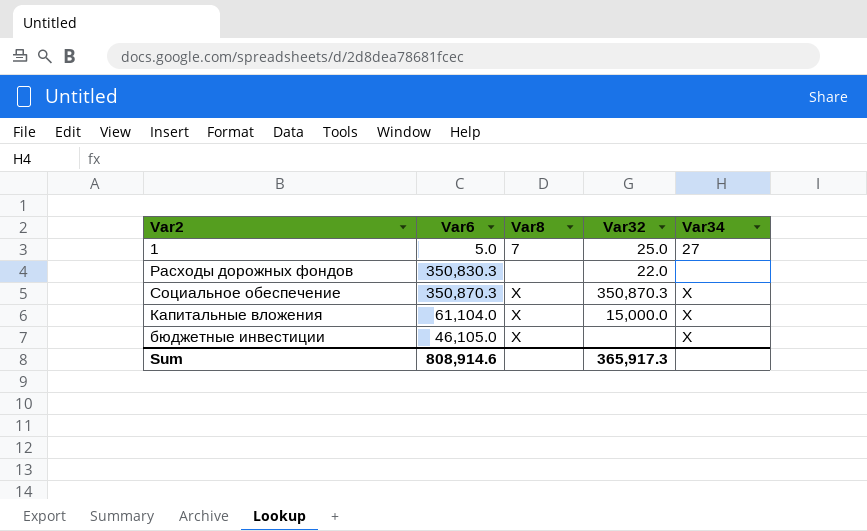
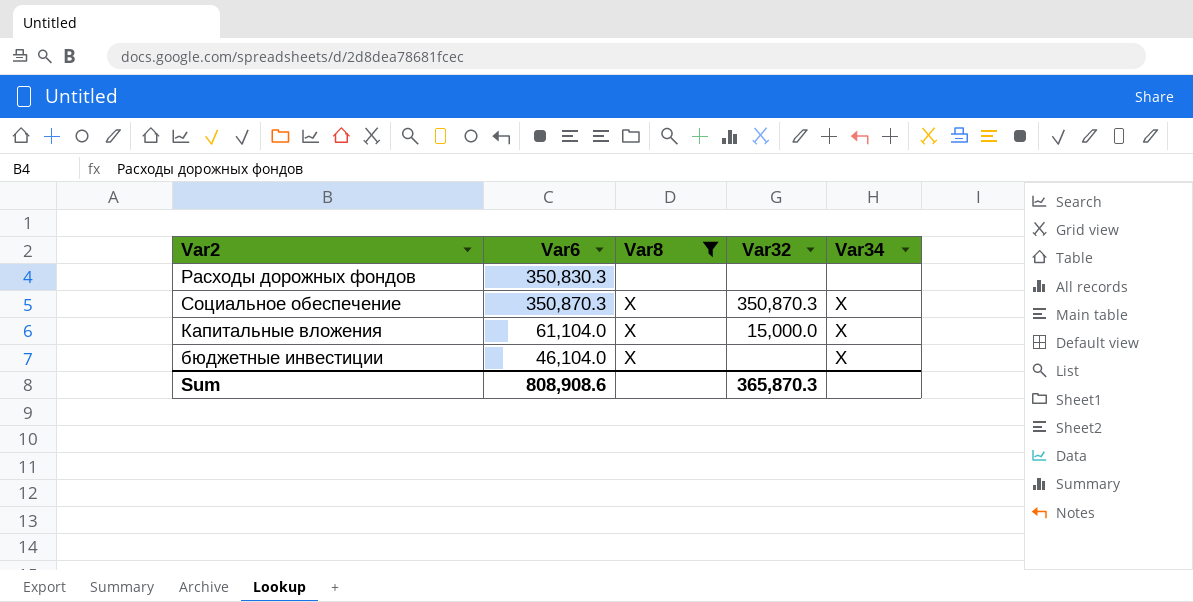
filter: none -> Var8 != 7
Расходы дорожных фондов | Var32: 22.0 -> none
бюджетные инвестиции | Var6: 46,105.0 -> 46,104.0
Sum | Var6: 808,914.6 -> 808,908.6
Sum | Var32: 365,917.3 -> 365,870.3

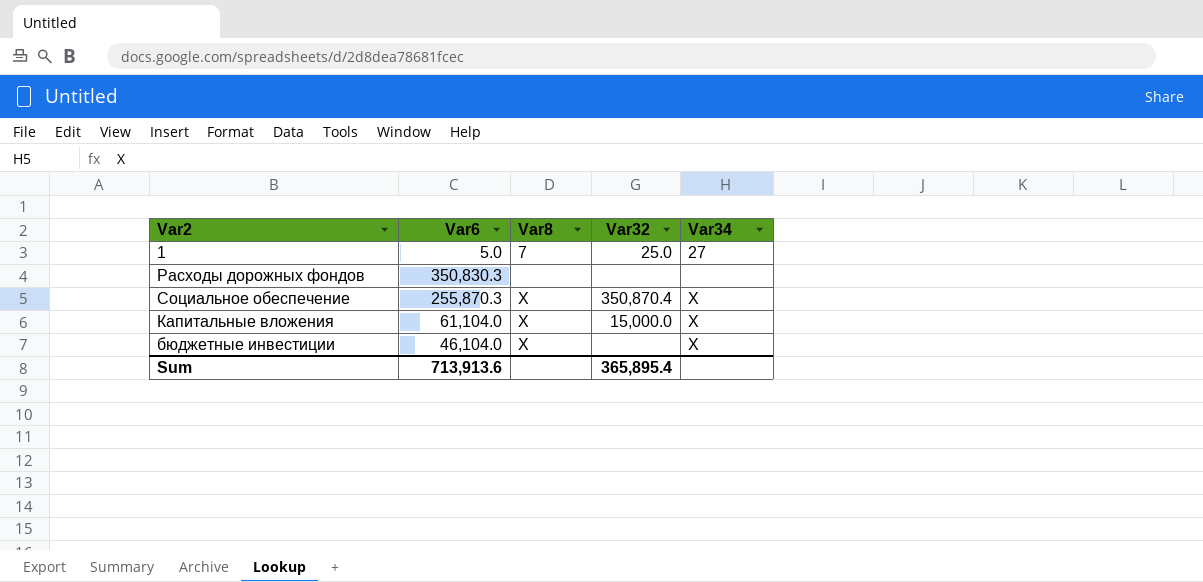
filter: Var8 != 7 -> none
Социальное обеспечение | Var6: 350,870.3 -> 255,870.3
Социальное обеспечение | Var32: 350,870.3 -> 350,870.4
Sum | Var6: 808,908.6 -> 713,913.6
Sum | Var32: 365,870.3 -> 365,895.4

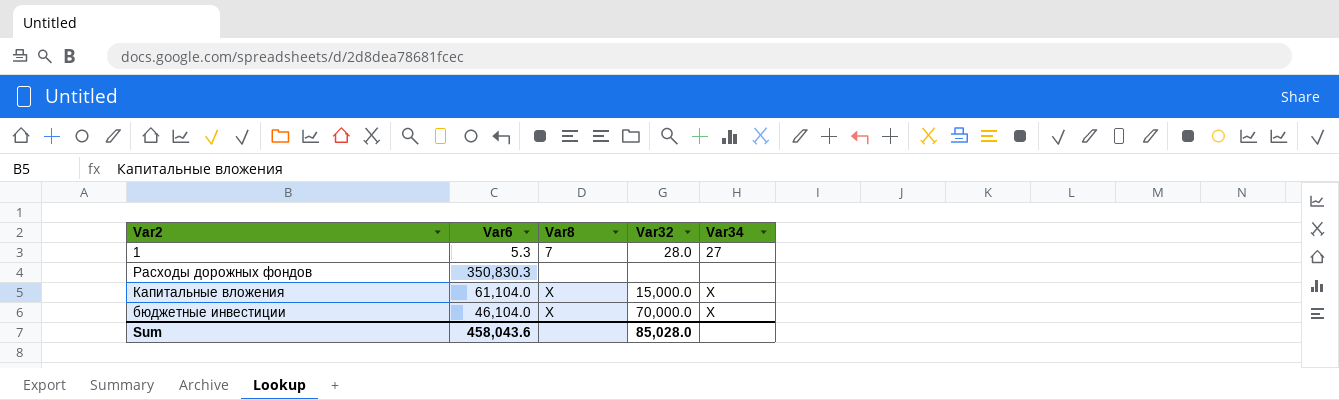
row Социальное обеспечение: 255,870.3 | X | 350,870.4 | X -> none
1 | Var6: 5.0 -> 5.3
1 | Var32: 25.0 -> 28.0
бюджетные инвестиции | Var32: none -> 70,000.0
Sum | Var6: 713,913.6 -> 458,043.6
Sum | Var32: 365,895.4 -> 85,028.0

